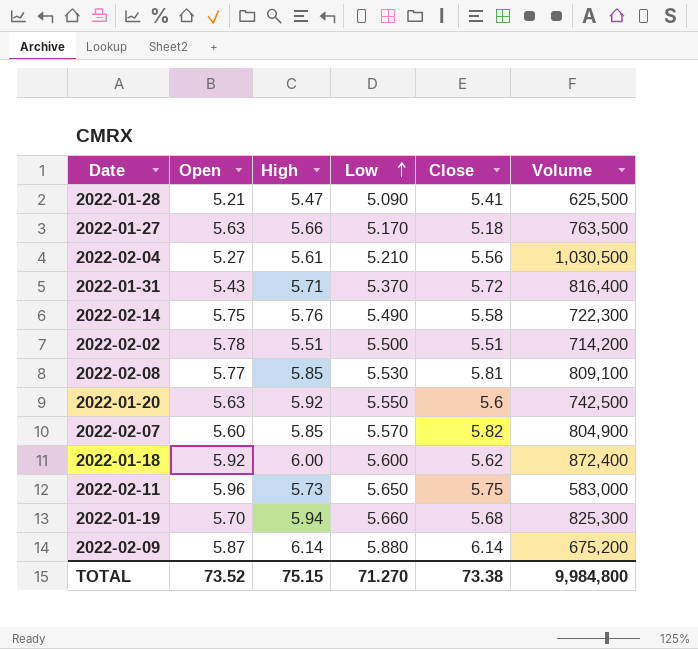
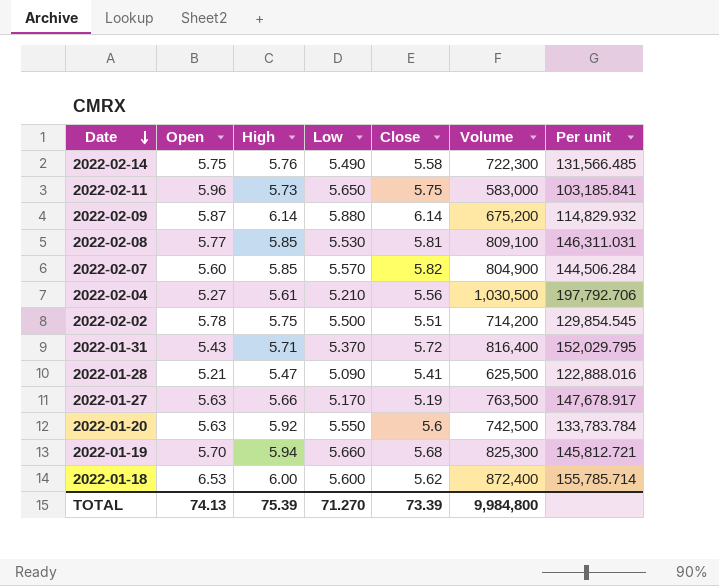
row order: Low ascending -> Date descending
column Per unit | formula: none -> [Volume] / [Low]
2022-02-02 | High: 5.51 -> 5.75
2022-01-27 | Close: 5.18 -> 5.19
2022-01-18 | Open: 5.92 -> 6.53
TOTAL | Open: 73.52 -> 74.13
TOTAL | High: 75.15 -> 75.39
TOTAL | Close: 73.38 -> 73.39

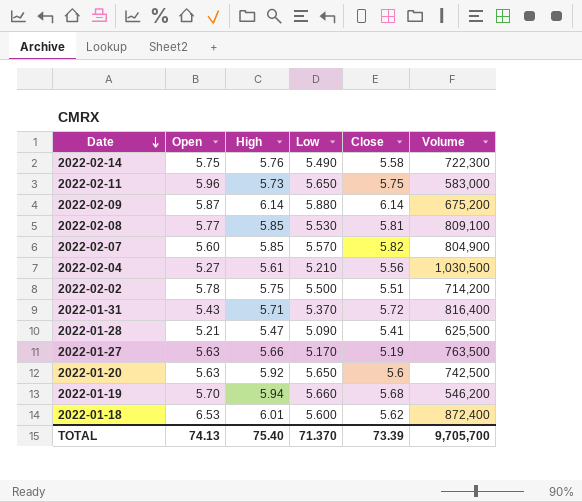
column Per unit | formula: [Volume] / [Low] -> none
2022-01-20 | Low: 5.550 -> 5.650
2022-01-19 | Volume: 825,300 -> 546,200
2022-01-18 | High: 6.00 -> 6.01
TOTAL | High: 75.39 -> 75.40
TOTAL | Low: 71.270 -> 71.370
TOTAL | Volume: 9,984,800 -> 9,705,700

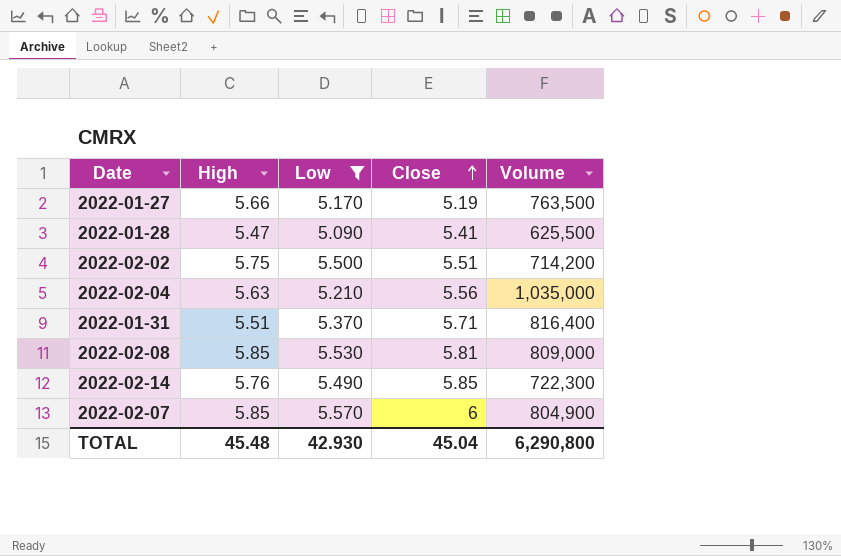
filter: none -> Low <= 5.570
row order: Date descending -> Close ascending
column Open | position: 2 -> none
2022-02-04 | High: 5.61 -> 5.63
2022-02-04 | Volume: 1,030,500 -> 1,035,000
2022-01-31 | High: 5.71 -> 5.51
2022-01-31 | Close: 5.72 -> 5.71
2022-02-08 | Volume: 809,100 -> 809,000
2022-02-14 | Close: 5.58 -> 5.85
2022-02-07 | Close: 5.82 -> 6
TOTAL | High: 75.40 -> 45.48
TOTAL | Low: 71.370 -> 42.930
TOTAL | Close: 73.39 -> 45.04
TOTAL | Volume: 9,705,700 -> 6,290,800

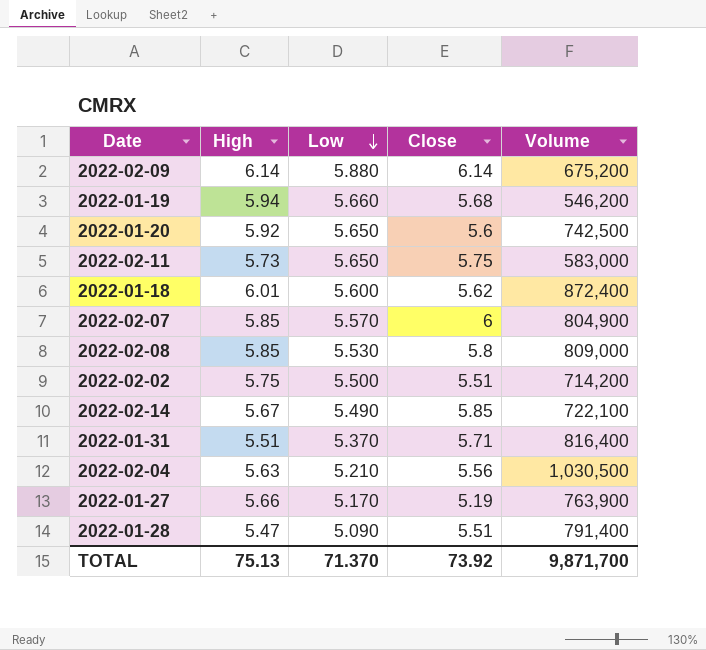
filter: Low <= 5.570 -> none
row order: Close ascending -> Low descending
2022-02-08 | Close: 5.81 -> 5.8
2022-02-14 | High: 5.76 -> 5.67
2022-02-14 | Volume: 722,300 -> 722,100
2022-02-04 | Volume: 1,035,000 -> 1,030,500
2022-01-27 | Volume: 763,500 -> 763,900
2022-01-28 | Close: 5.41 -> 5.51
2022-01-28 | Volume: 625,500 -> 791,400
TOTAL | High: 45.48 -> 75.13
TOTAL | Low: 42.930 -> 71.370
TOTAL | Close: 45.04 -> 73.92
TOTAL | Volume: 6,290,800 -> 9,871,700

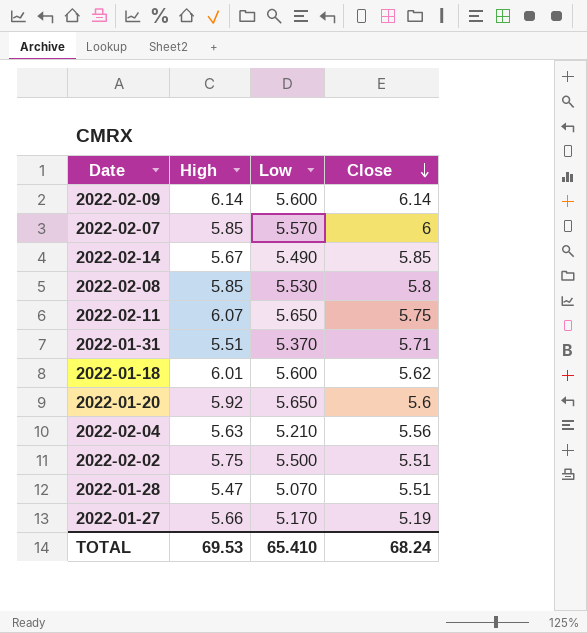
row order: Low descending -> Close descending
column Volume | position: 5 -> none
row 2022-01-19: 5.94 | 5.660 | 5.68 | 546,200 -> none
2022-02-09 | Low: 5.880 -> 5.600
2022-02-11 | High: 5.73 -> 6.07
2022-01-28 | Low: 5.090 -> 5.070
TOTAL | High: 75.13 -> 69.53
TOTAL | Low: 71.370 -> 65.410
TOTAL | Close: 73.92 -> 68.24

